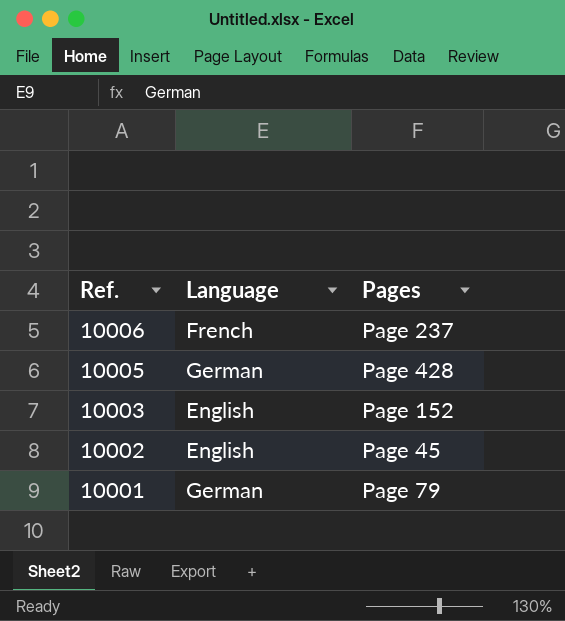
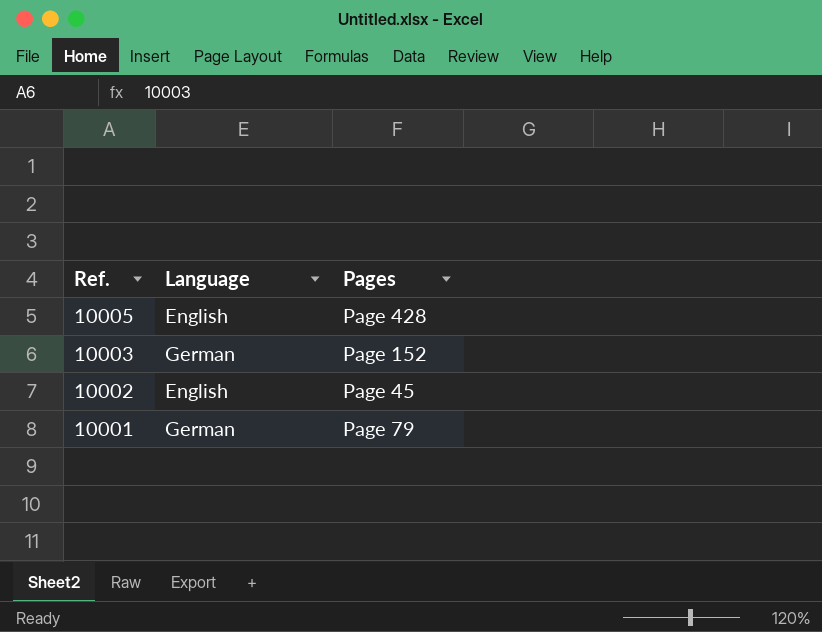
row 10006: French | Page 237 -> none
10005 | Language: German -> English
10003 | Language: English -> German

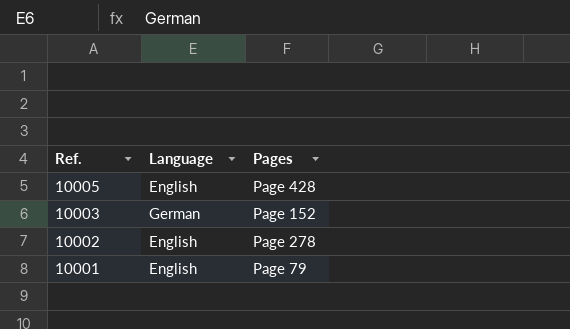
10002 | Pages: Page 45 -> Page 278
10001 | Language: German -> English

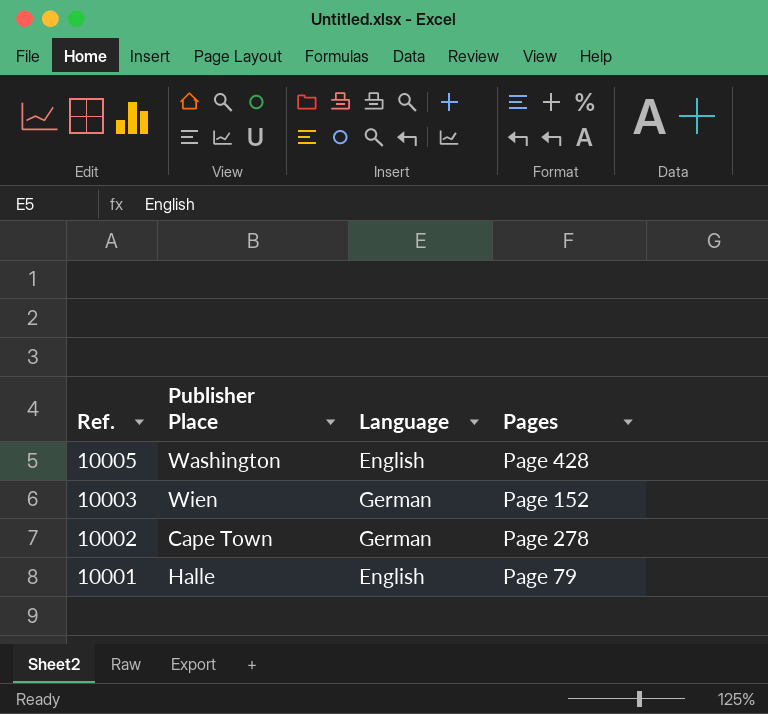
column Publisher Place | position: none -> 2
10002 | Language: English -> German

